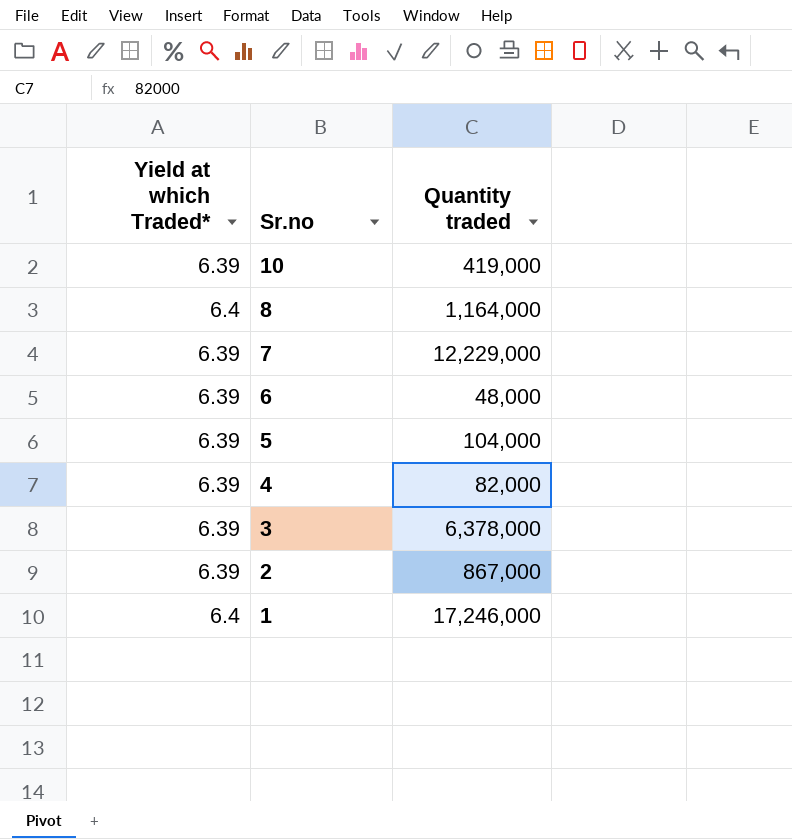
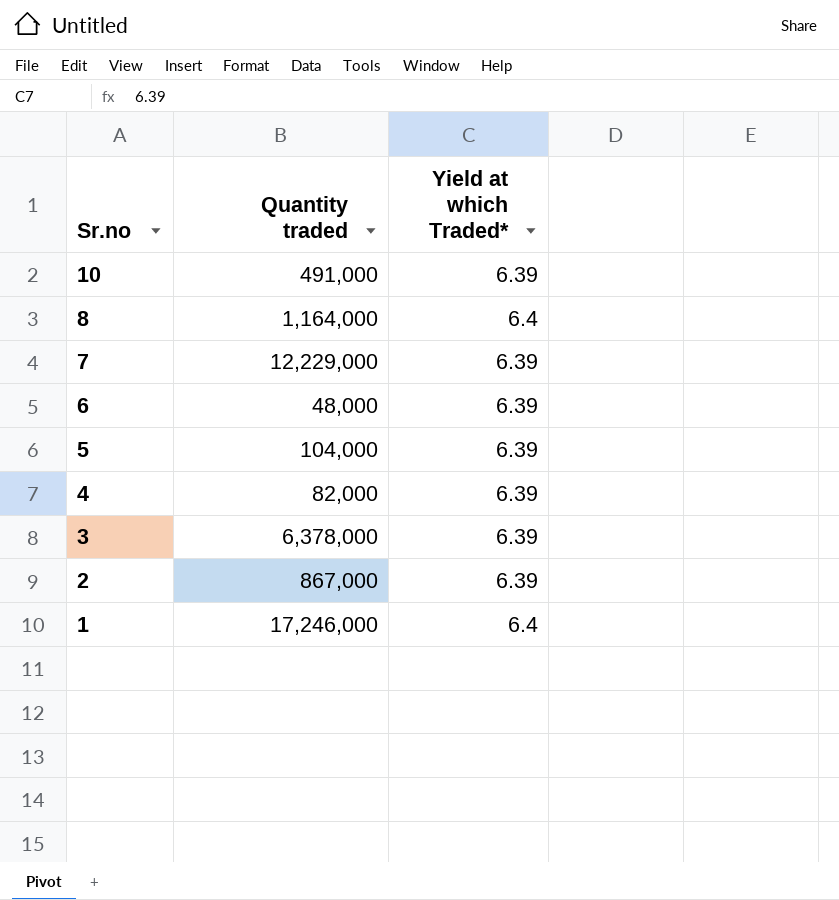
column Yield at which Traded* | position: 1 -> 3
10 | Quantity traded: 419,000 -> 491,000

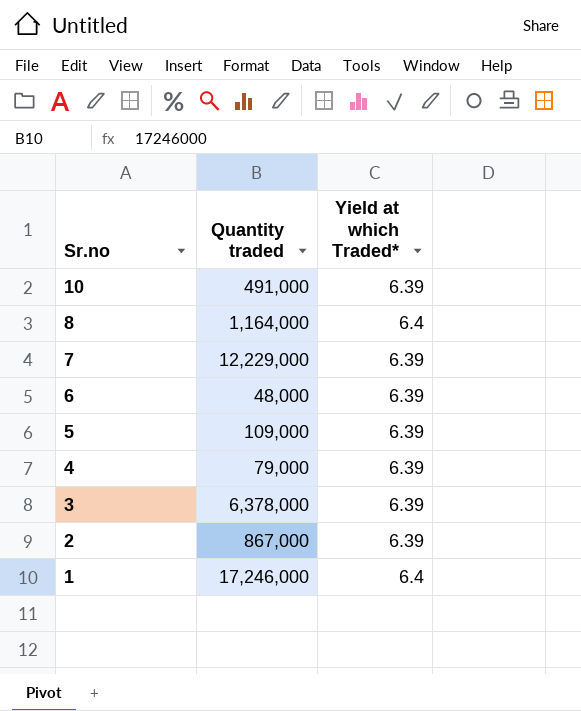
5 | Quantity traded: 104,000 -> 109,000
4 | Quantity traded: 82,000 -> 79,000

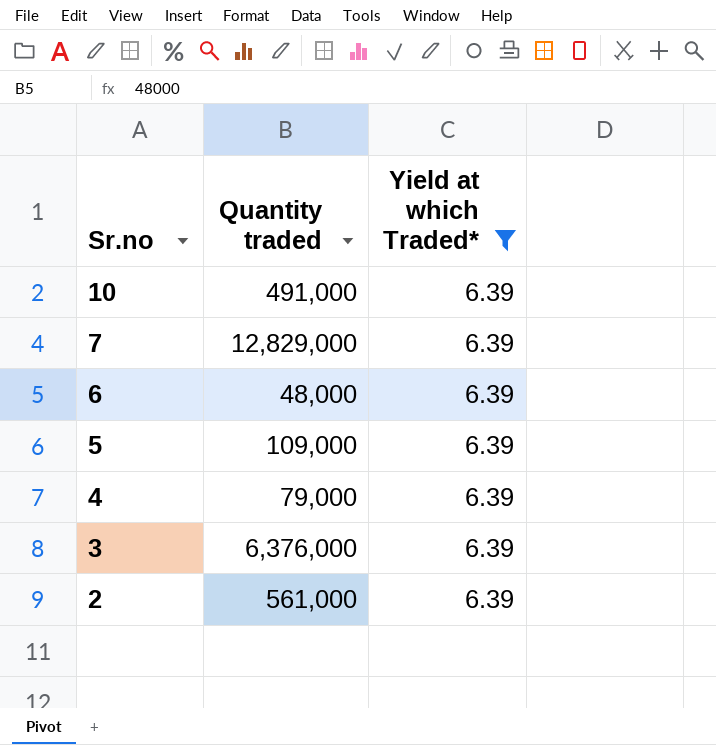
filter: none -> Yield at which Traded* = 6.39
7 | Quantity traded: 12,229,000 -> 12,829,000
3 | Quantity traded: 6,378,000 -> 6,376,000
2 | Quantity traded: 867,000 -> 561,000

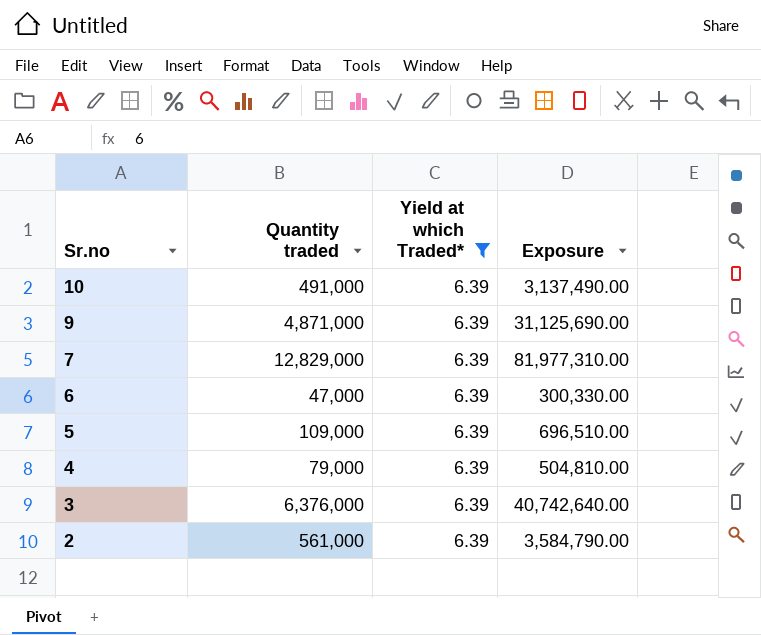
column Exposure | formula: none -> [Quantity traded] * [Yield at which Traded*]
row 9: none -> 4,871,000 | 6.39 | 31,125,690.00
6 | Quantity traded: 48,000 -> 47,000

